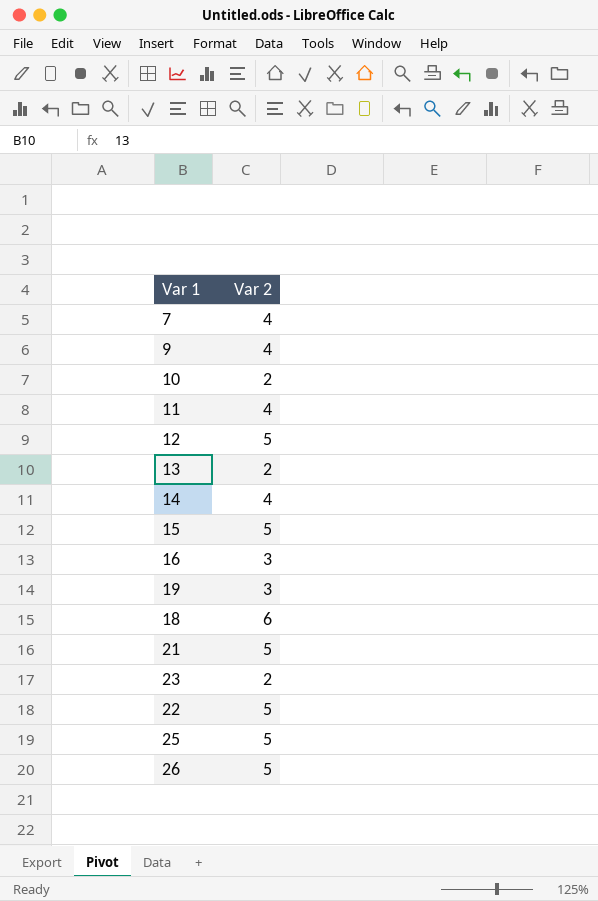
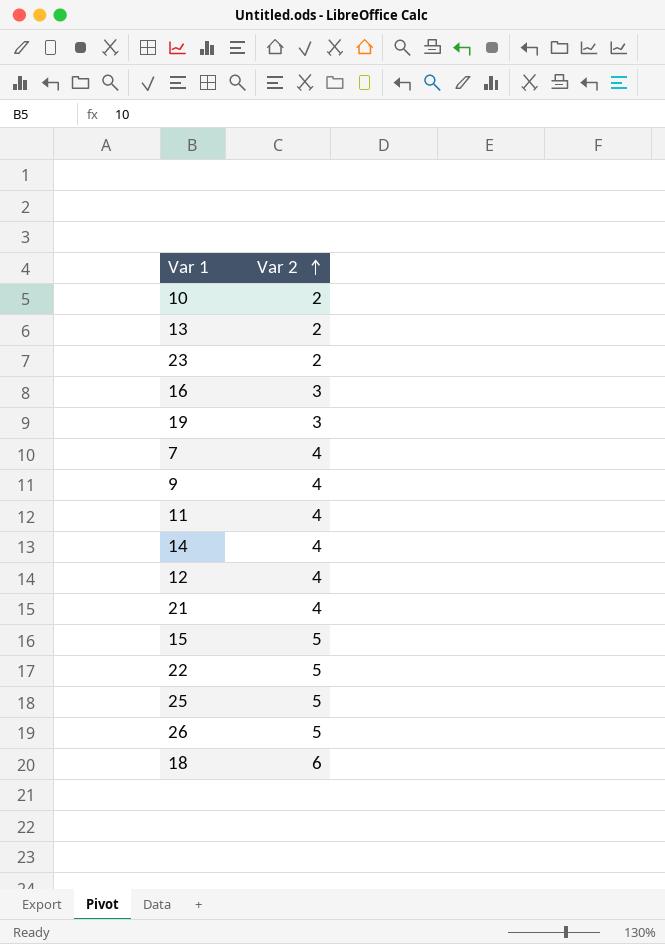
row order: none -> Var 2 ascending
12 | Var 2: 5 -> 4
21 | Var 2: 5 -> 4

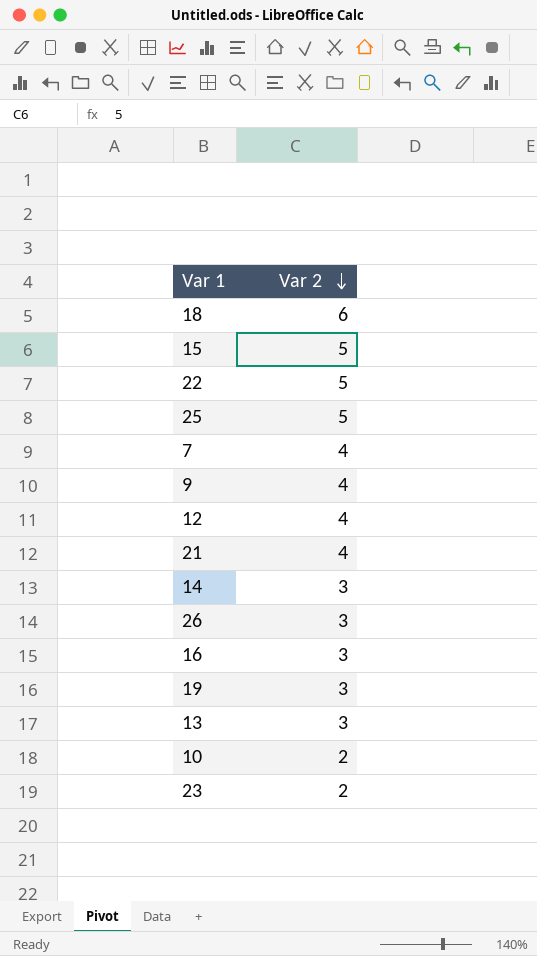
row order: Var 2 ascending -> Var 2 descending
row 11: 4 -> none
14 | Var 2: 4 -> 3
26 | Var 2: 5 -> 3
13 | Var 2: 2 -> 3

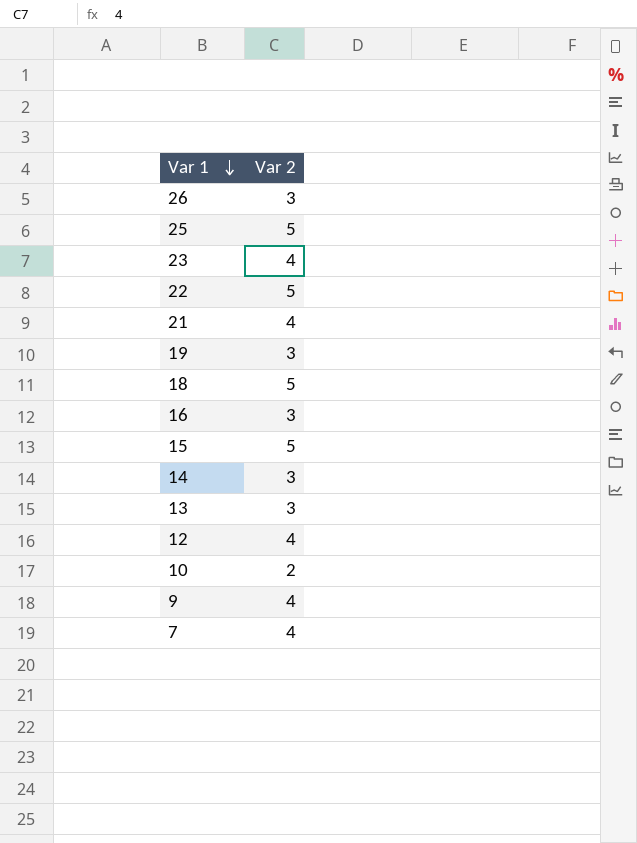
row order: Var 2 descending -> Var 1 descending
23 | Var 2: 2 -> 4
18 | Var 2: 6 -> 5

